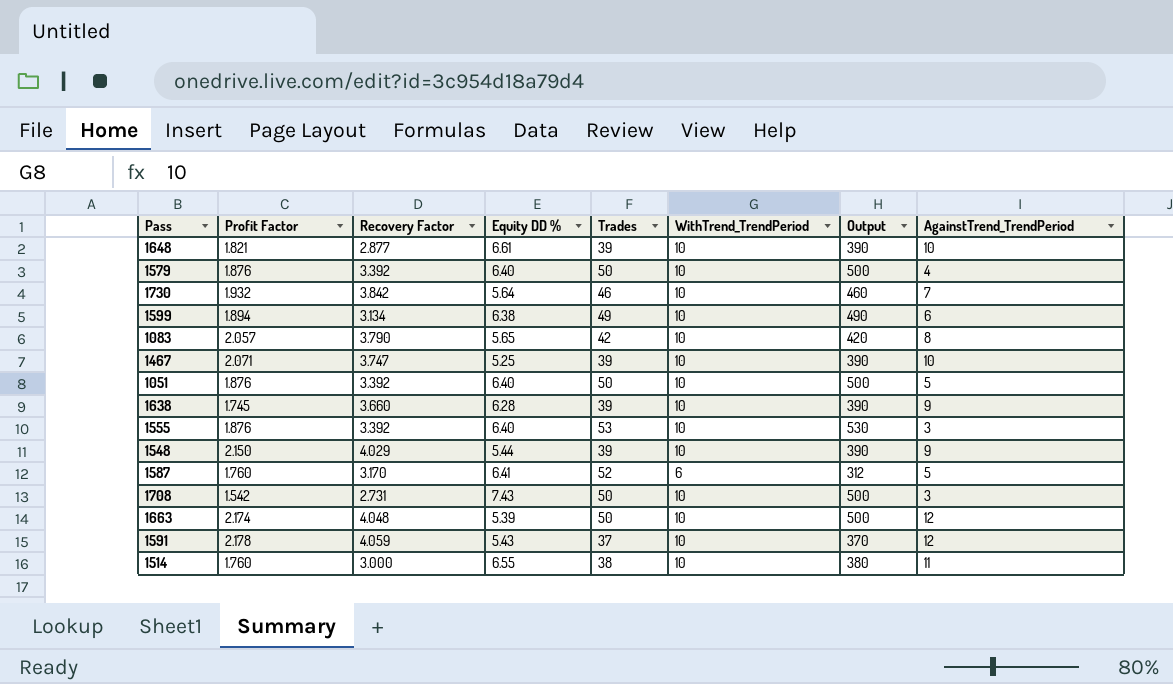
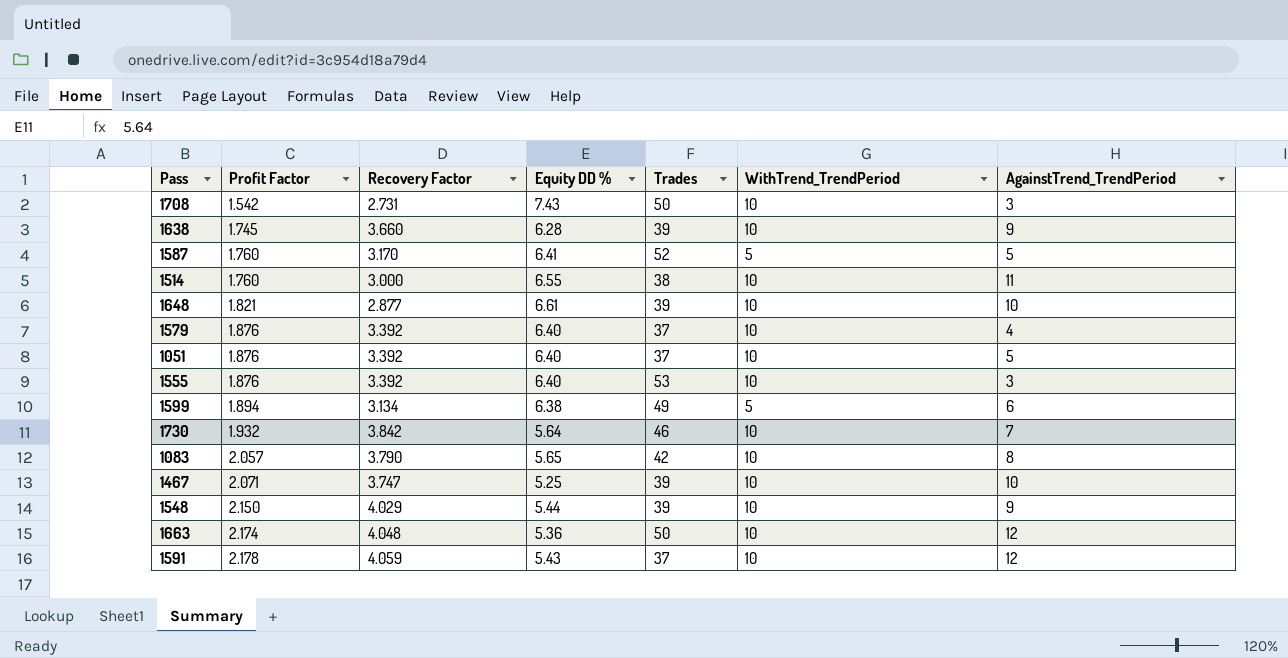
row order: none -> Profit Factor ascending
column Output | formula: [Trades] * [WithTrend_TrendPeriod] -> none
1587 | WithTrend_TrendPeriod: 6 -> 5
1579 | Trades: 50 -> 37
1051 | Trades: 50 -> 37
1599 | WithTrend_TrendPeriod: 10 -> 5
1663 | Equity DD %: 5.39 -> 5.36

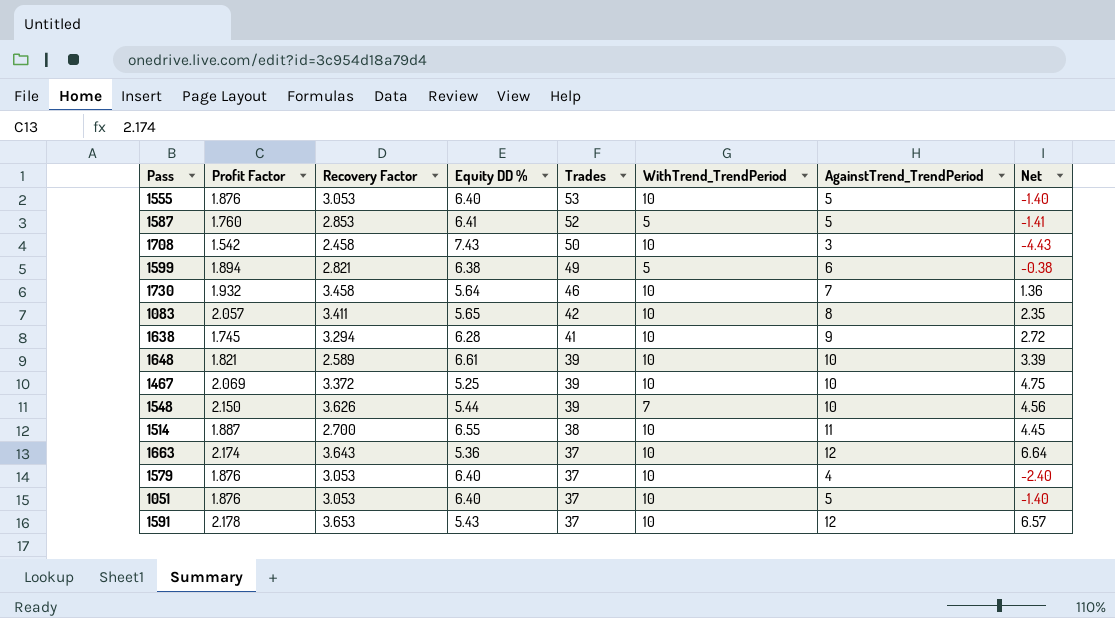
row order: Profit Factor ascending -> Trades descending
column Net | formula: none -> [AgainstTrend_TrendPeriod] - [Equity DD %]
1555 | Recovery Factor: 3.392 -> 3.053
1555 | AgainstTrend_TrendPeriod: 3 -> 5
1587 | Recovery Factor: 3.170 -> 2.853
1708 | Recovery Factor: 2.731 -> 2.458
1599 | Recovery Factor: 3.134 -> 2.821
1730 | Recovery Factor: 3.842 -> 3.458
1083 | Recovery Factor: 3.790 -> 3.411
1638 | Recovery Factor: 3.660 -> 3.294
1638 | Trades: 39 -> 41
1648 | Recovery Factor: 2.877 -> 2.589
1467 | Profit Factor: 2.071 -> 2.069
1467 | Recovery Factor: 3.747 -> 3.372
1548 | Recovery Factor: 4.029 -> 3.626
1548 | WithTrend_TrendPeriod: 10 -> 7
1548 | AgainstTrend_TrendPeriod: 9 -> 10
1514 | Profit Factor: 1.760 -> 1.887
1514 | Recovery Factor: 3.000 -> 2.700
1663 | Recovery Factor: 4.048 -> 3.643
1663 | Trades: 50 -> 37
1579 | Recovery Factor: 3.392 -> 3.053
1051 | Recovery Factor: 3.392 -> 3.053
1591 | Recovery Factor: 4.059 -> 3.653

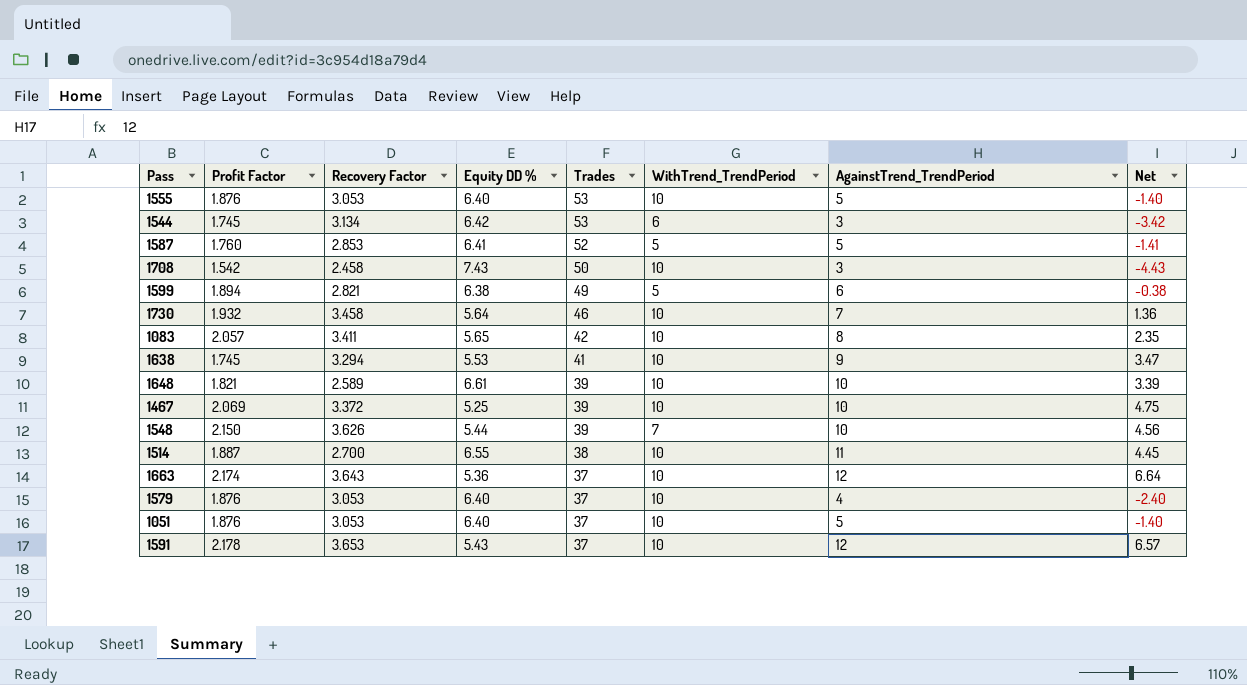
row 1544: none -> 1.745 | 3.134 | 6.42 | 53 | 6 | 3 | -3.42
1638 | Equity DD %: 6.28 -> 5.53
1638 | Net: 2.72 -> 3.47

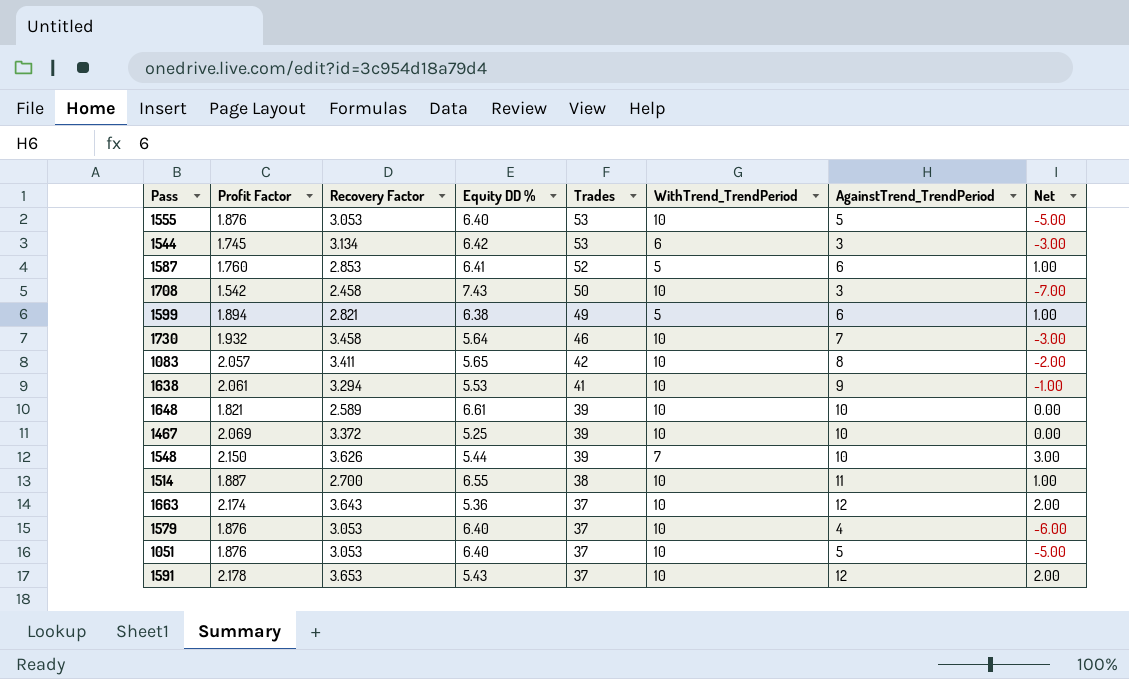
column Net | formula: [AgainstTrend_TrendPeriod] - [Equity DD %] -> [AgainstTrend_TrendPeriod] - [WithTrend_TrendPeriod]
1587 | AgainstTrend_TrendPeriod: 5 -> 6
1638 | Profit Factor: 1.745 -> 2.061

